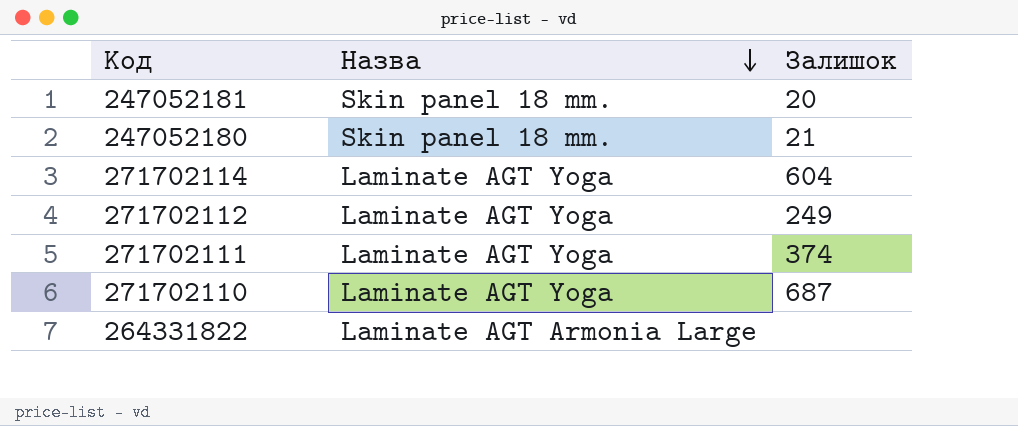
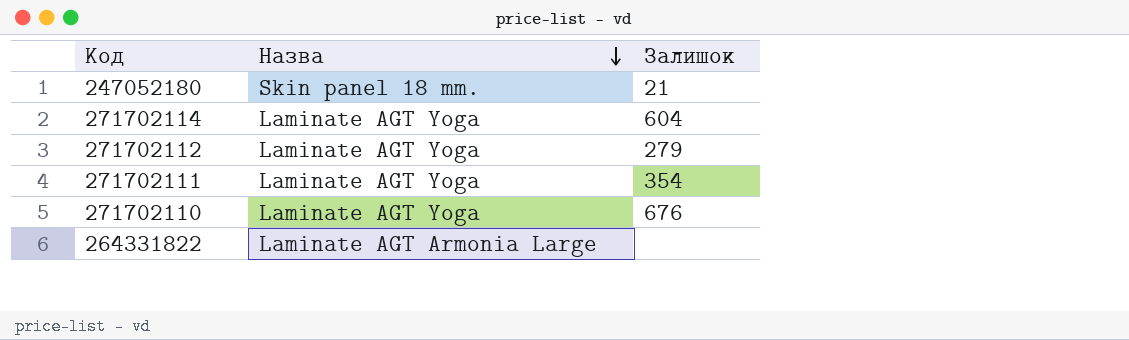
row 247052181: Skin panel 18 mm. | 20 -> none
271702112 | Залишок: 249 -> 279
271702111 | Залишок: 374 -> 354
271702110 | Залишок: 687 -> 676

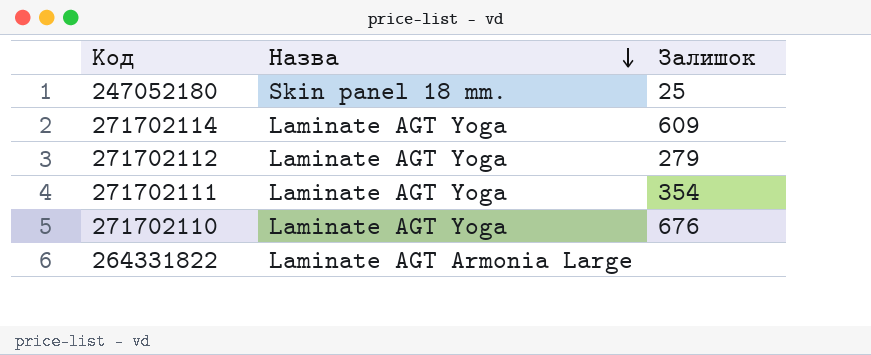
247052180 | Залишок: 21 -> 25
271702114 | Залишок: 604 -> 609

